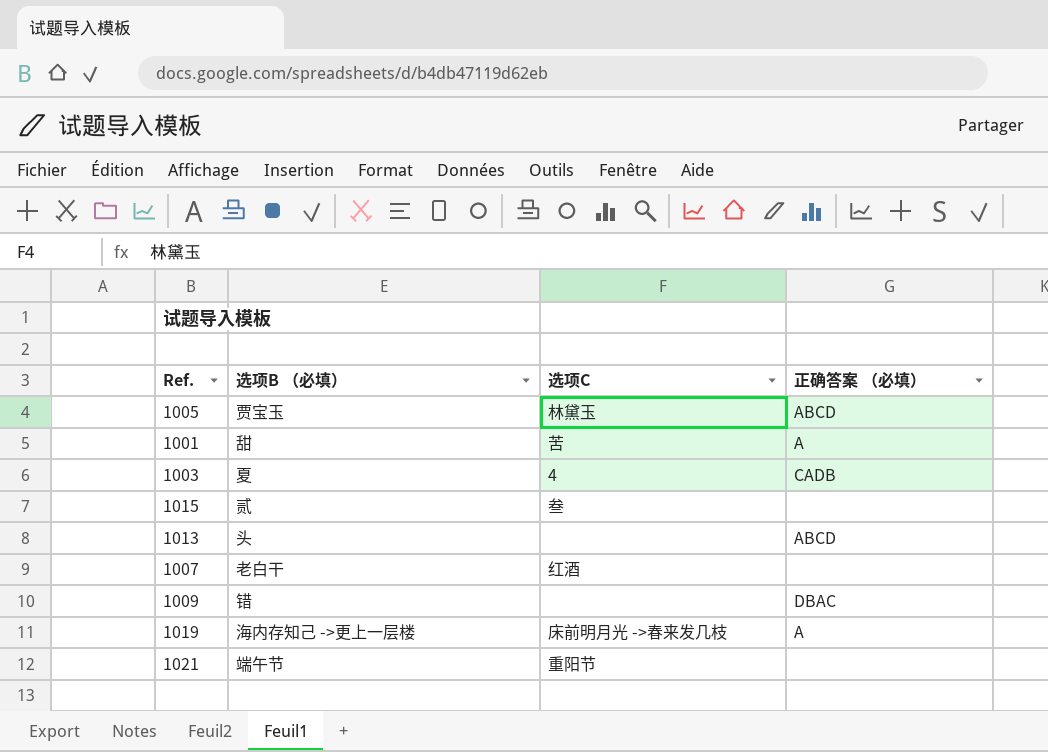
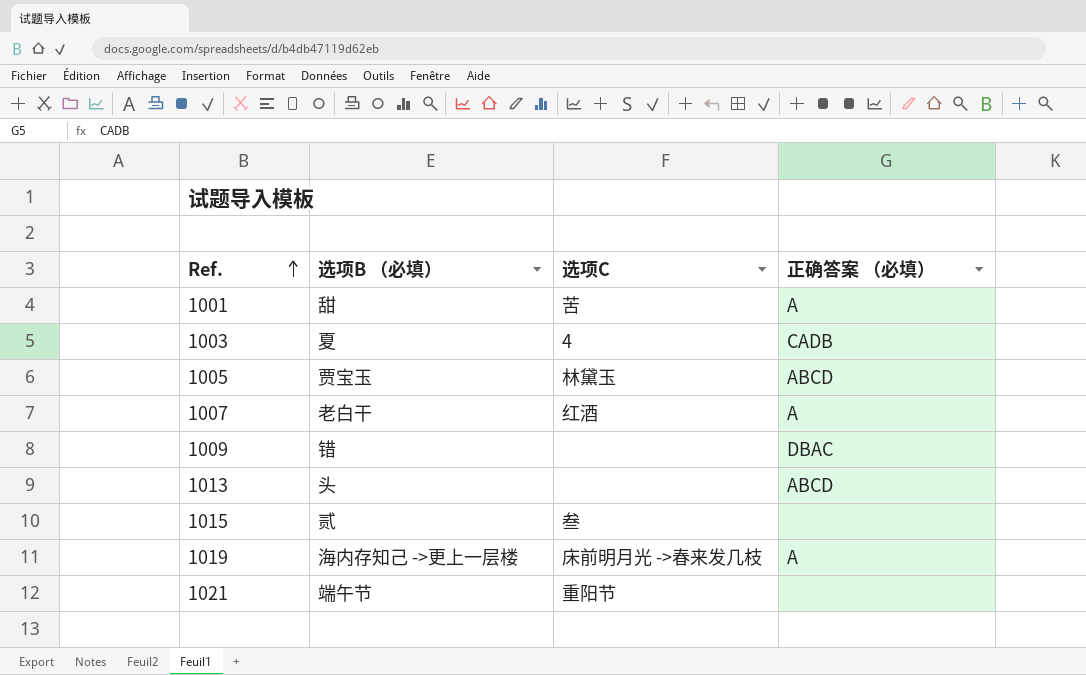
row order: none -> Ref. ascending
1007 | 正确答案 （必填）: none -> A

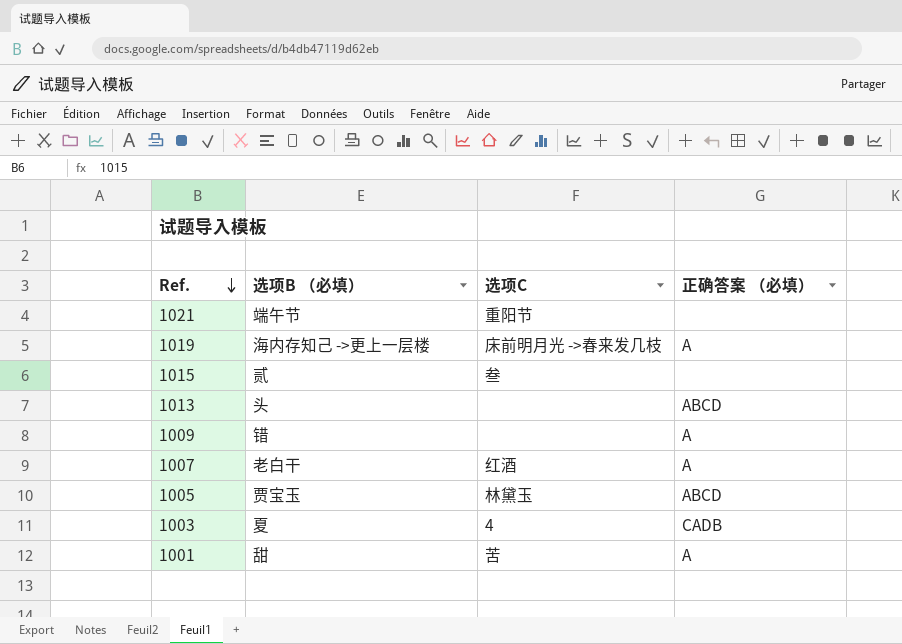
row order: Ref. ascending -> Ref. descending
1009 | 正确答案 （必填）: DBAC -> A

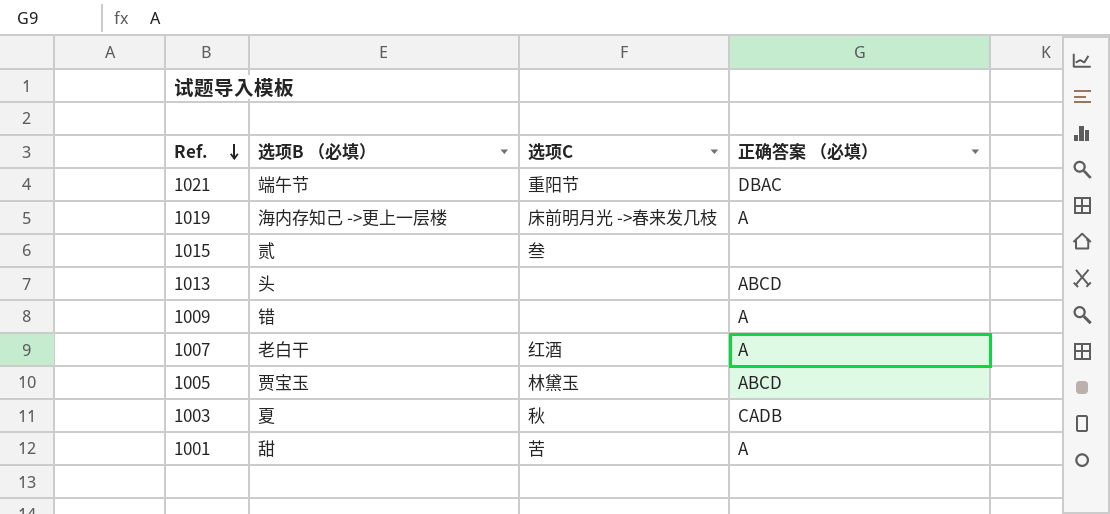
1021 | 正确答案 （必填）: none -> DBAC
1003 | 选项C: 4 -> 秋

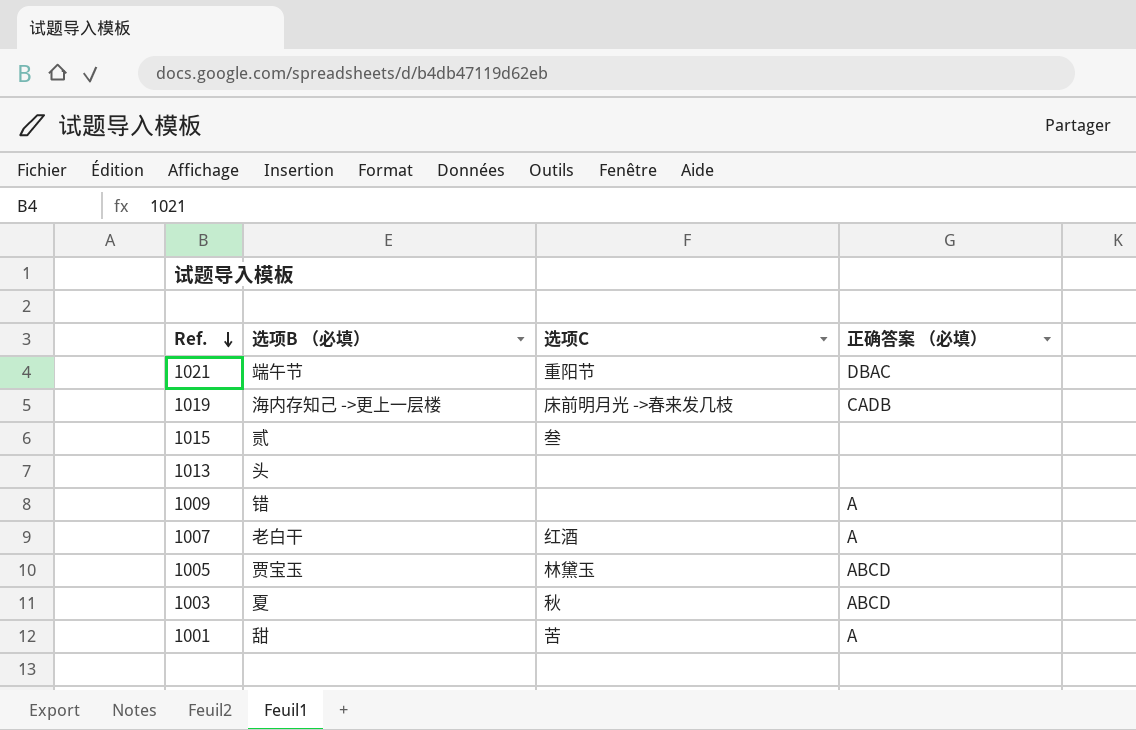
1019 | 正确答案 （必填）: A -> CADB
1013 | 正确答案 （必填）: ABCD -> none
1003 | 正确答案 （必填）: CADB -> ABCD

